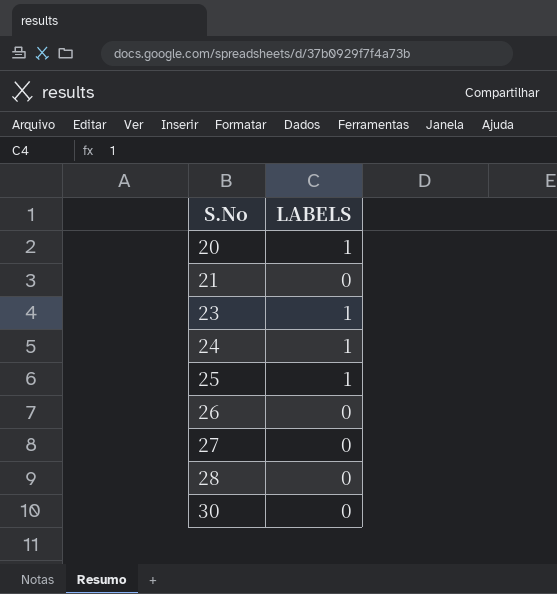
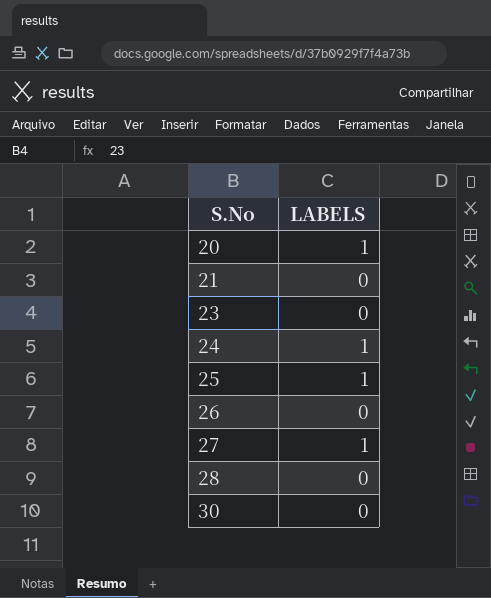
23 | LABELS: 1 -> 0
27 | LABELS: 0 -> 1

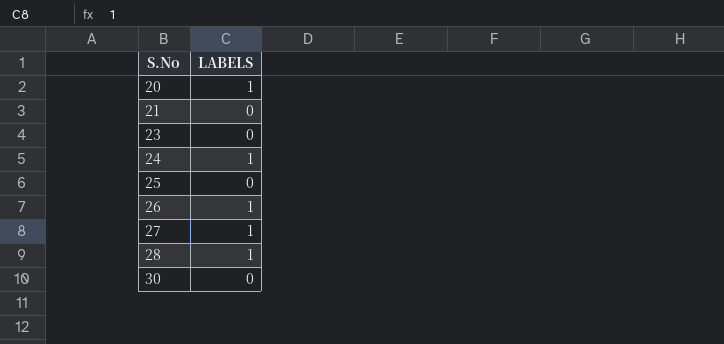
25 | LABELS: 1 -> 0
26 | LABELS: 0 -> 1
28 | LABELS: 0 -> 1

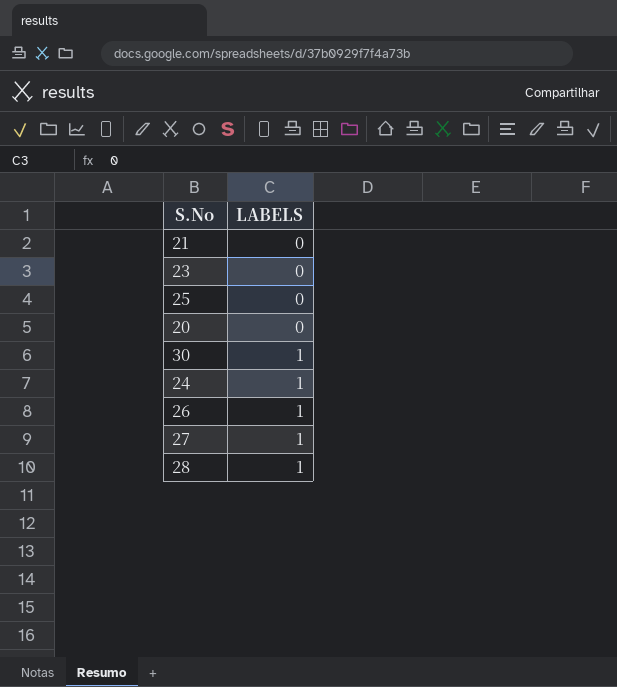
row order: S.No ascending -> LABELS ascending
20 | LABELS: 1 -> 0
30 | LABELS: 0 -> 1

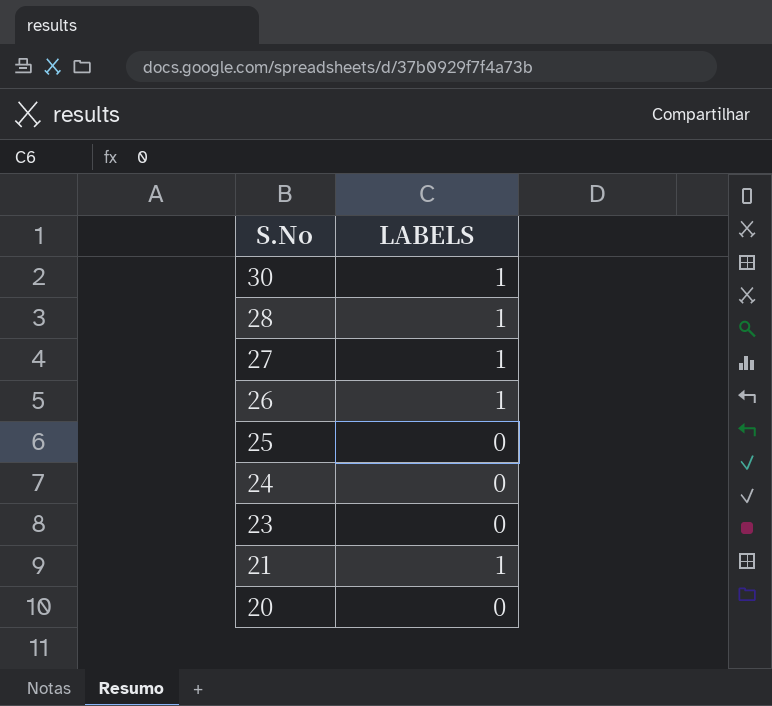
row order: LABELS ascending -> S.No descending
24 | LABELS: 1 -> 0
21 | LABELS: 0 -> 1

